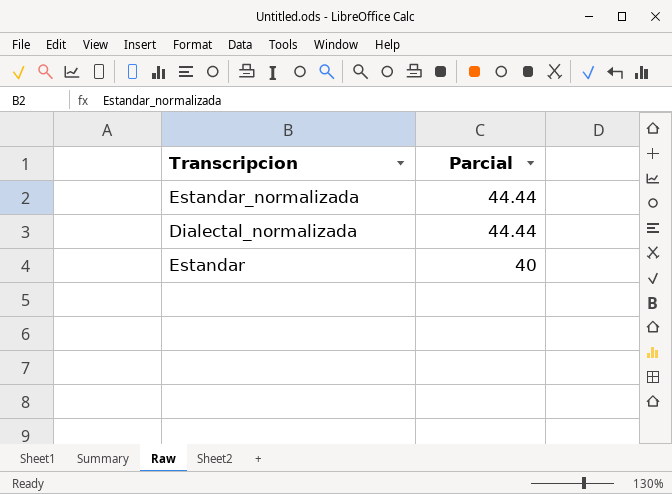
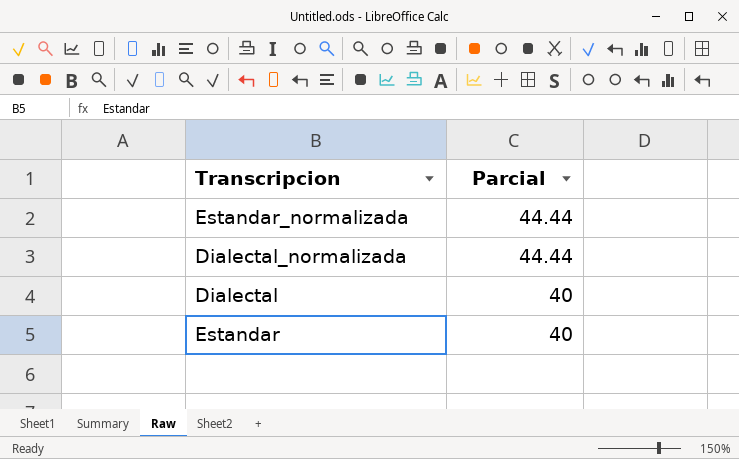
row Dialectal: none -> 40

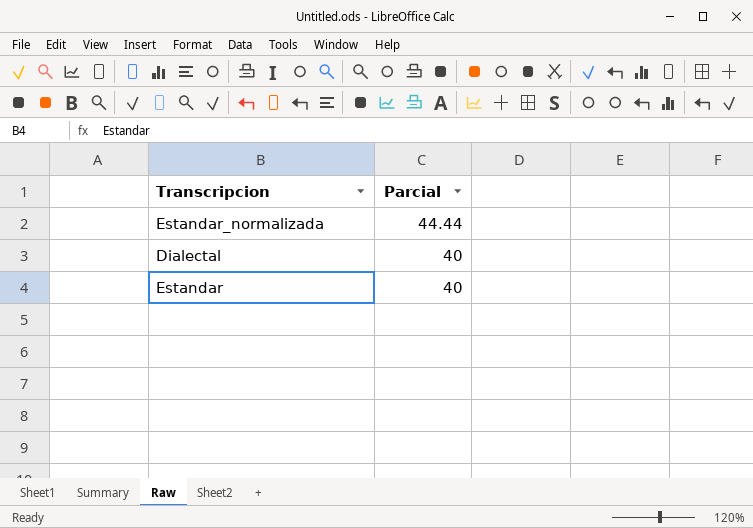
row Dialectal_normalizada: 44.44 -> none

